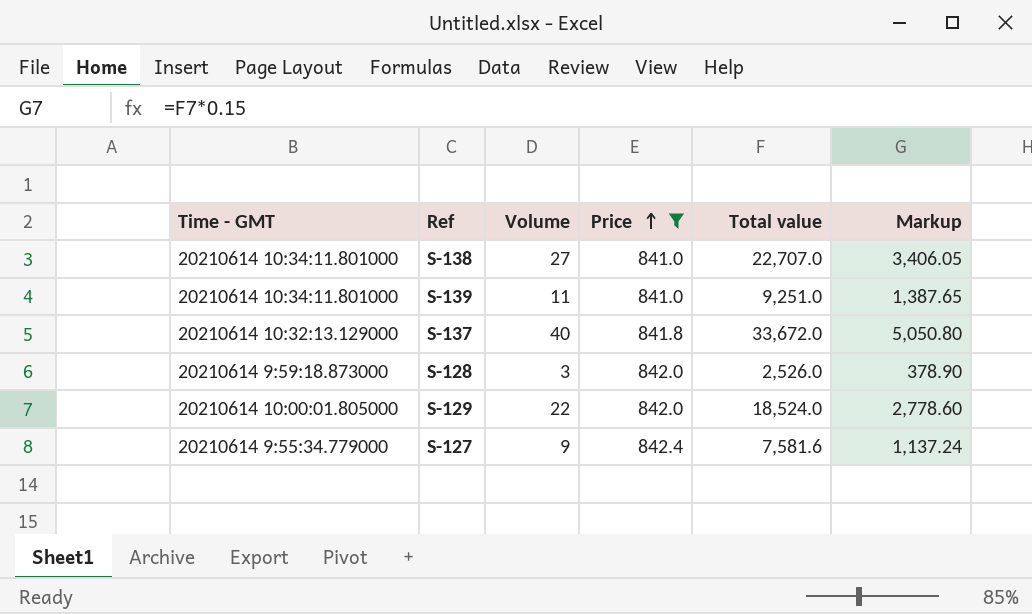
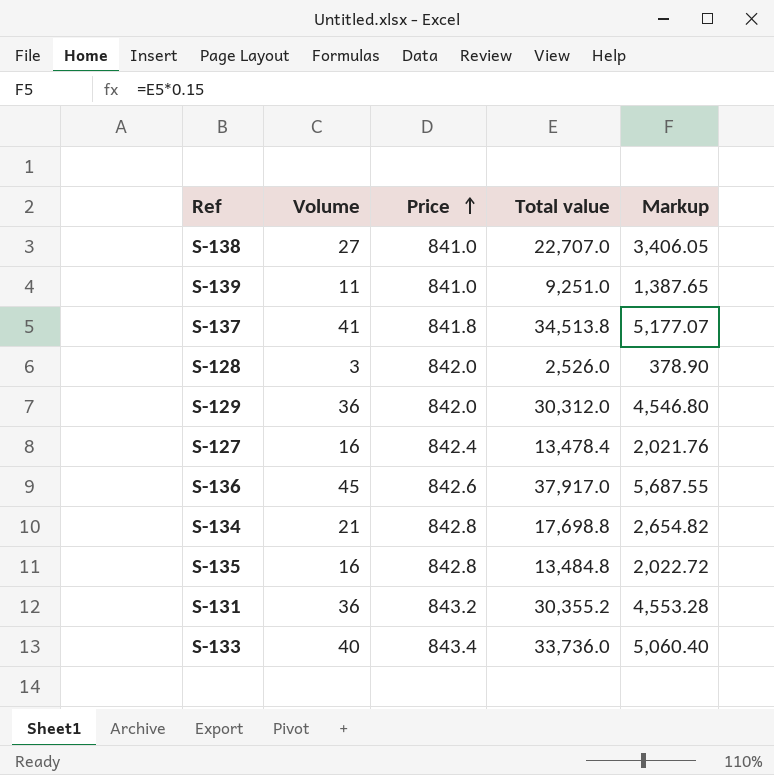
filter: Price <= 842.4 -> none
column Time - GMT | position: 1 -> none
S-137 | Volume: 40 -> 41
S-137 | Total value: 33,672.0 -> 34,513.8
S-137 | Markup: 5,050.80 -> 5,177.07
S-129 | Volume: 22 -> 36
S-129 | Total value: 18,524.0 -> 30,312.0
S-129 | Markup: 2,778.60 -> 4,546.80
S-127 | Volume: 9 -> 16
S-127 | Total value: 7,581.6 -> 13,478.4
S-127 | Markup: 1,137.24 -> 2,021.76

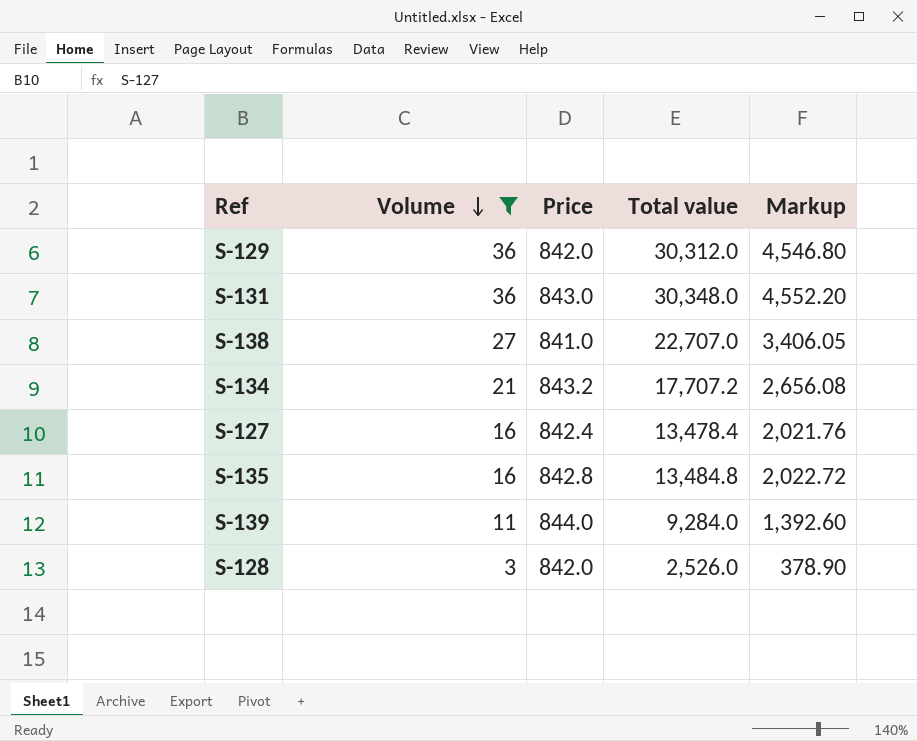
filter: none -> Volume <= 36
row order: Price ascending -> Volume descending
S-131 | Price: 843.2 -> 843.0
S-131 | Total value: 30,355.2 -> 30,348.0
S-131 | Markup: 4,553.28 -> 4,552.20
S-134 | Price: 842.8 -> 843.2
S-134 | Total value: 17,698.8 -> 17,707.2
S-134 | Markup: 2,654.82 -> 2,656.08
S-139 | Price: 841.0 -> 844.0
S-139 | Total value: 9,251.0 -> 9,284.0
S-139 | Markup: 1,387.65 -> 1,392.60

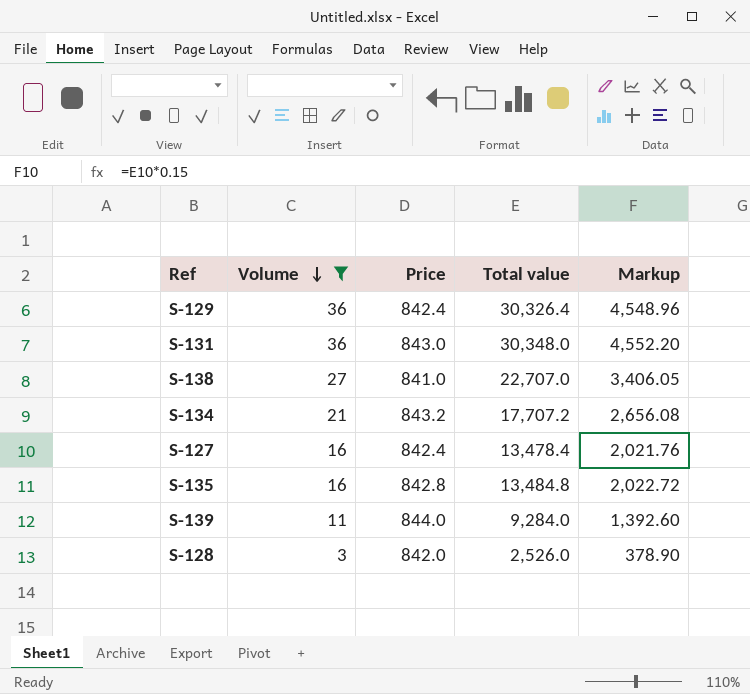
S-129 | Price: 842.0 -> 842.4
S-129 | Total value: 30,312.0 -> 30,326.4
S-129 | Markup: 4,546.80 -> 4,548.96

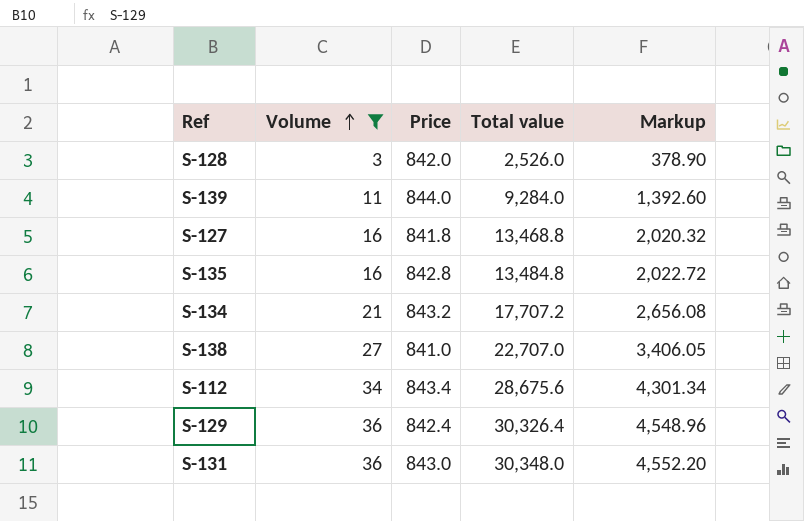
row order: Volume descending -> Volume ascending
S-127 | Price: 842.4 -> 841.8
S-127 | Total value: 13,478.4 -> 13,468.8
S-127 | Markup: 2,021.76 -> 2,020.32
row S-112: none -> 34 | 843.4 | 28,675.6 | 4,301.34

